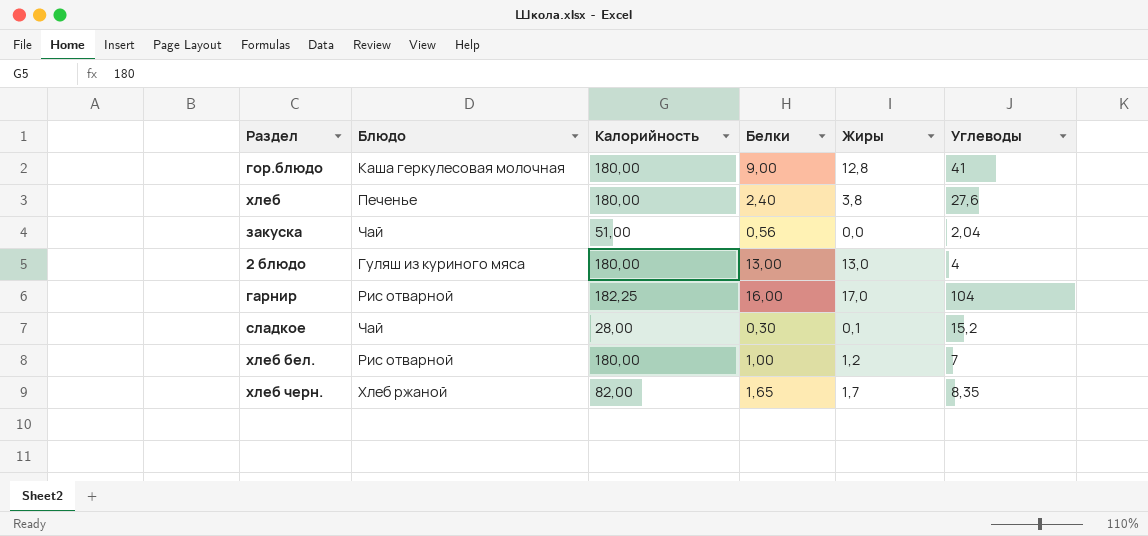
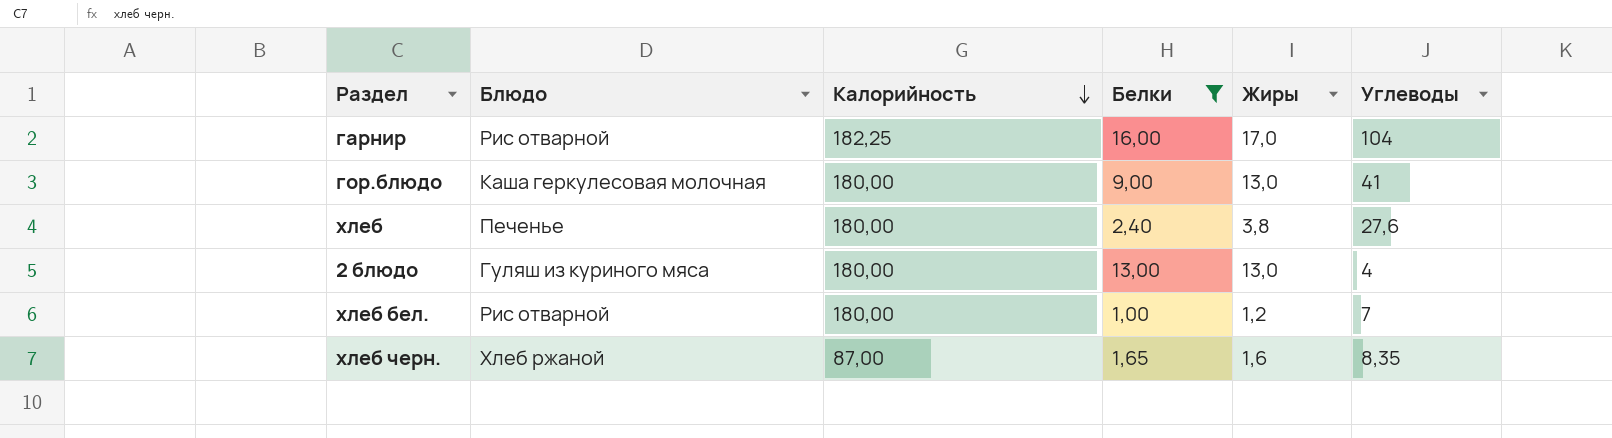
filter: none -> Белки >= 1,00
row order: none -> Калорийность descending
гор.блюдо | Жиры: 12,8 -> 13,0
хлеб черн. | Калорийность: 82,00 -> 87,00
хлеб черн. | Жиры: 1,7 -> 1,6

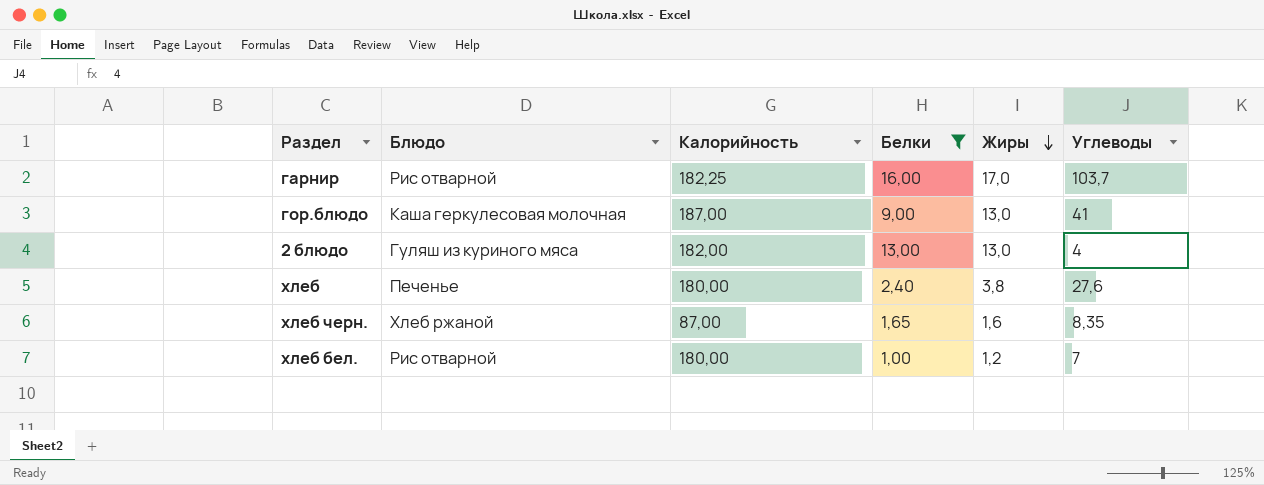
row order: Калорийность descending -> Жиры descending
гарнир | Углеводы: 104 -> 103,7
гор.блюдо | Калорийность: 180,00 -> 187,00
2 блюдо | Калорийность: 180,00 -> 182,00

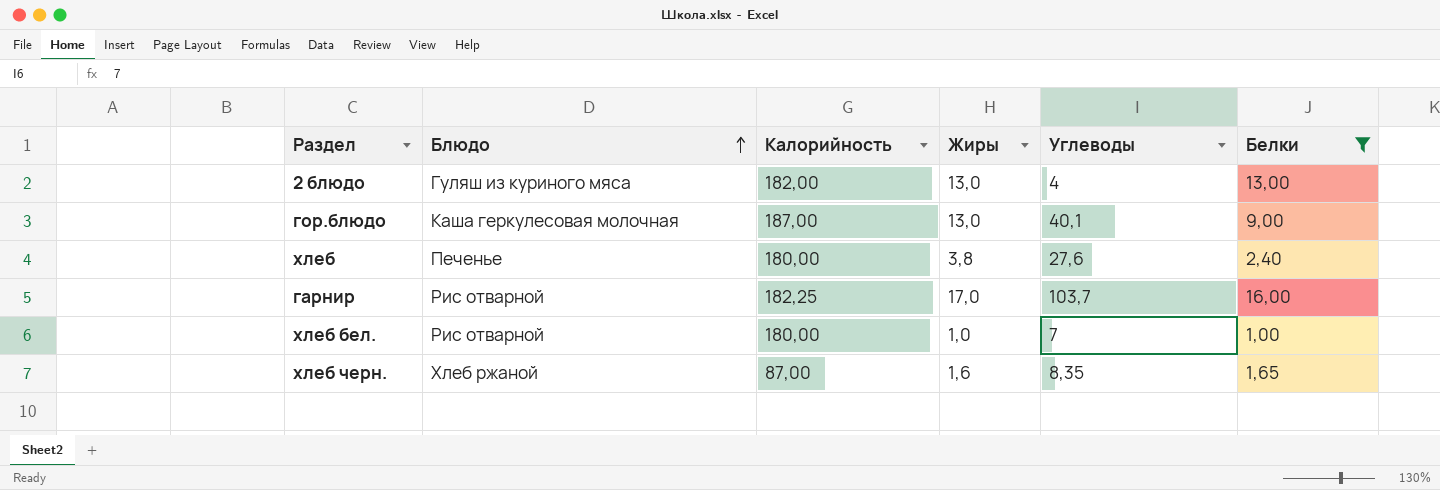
row order: Жиры descending -> Блюдо ascending
column Белки | position: 4 -> 6
гор.блюдо | Углеводы: 41 -> 40,1
хлеб бел. | Жиры: 1,2 -> 1,0

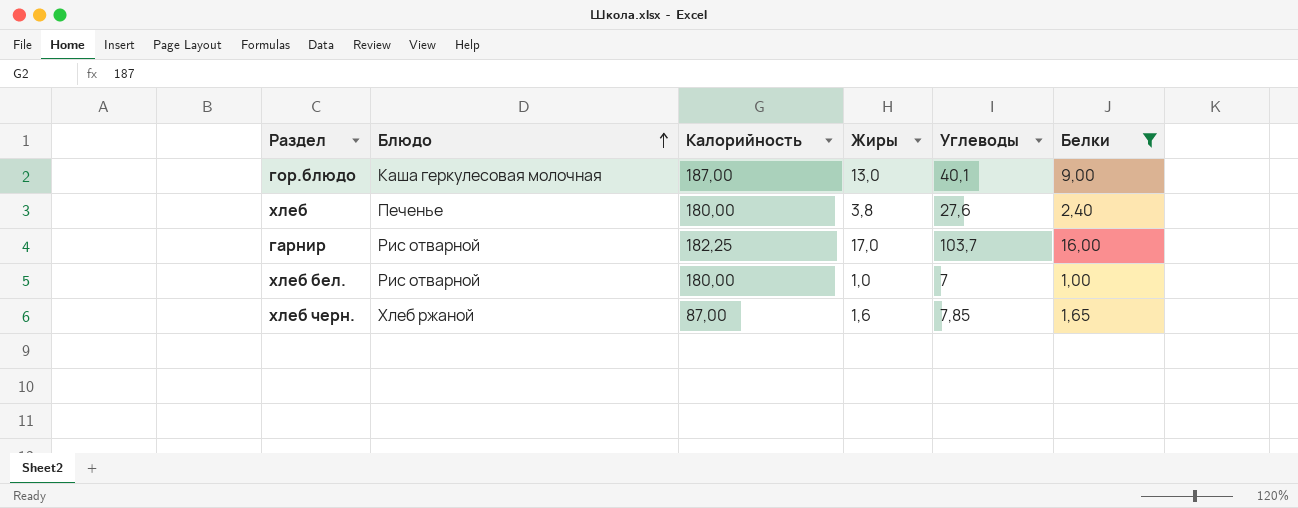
row 2 блюдо: Гуляш из куриного мяса | 182,00 | 13,0 | 4 | 13,00 -> none
хлеб черн. | Углеводы: 8,35 -> 7,85

